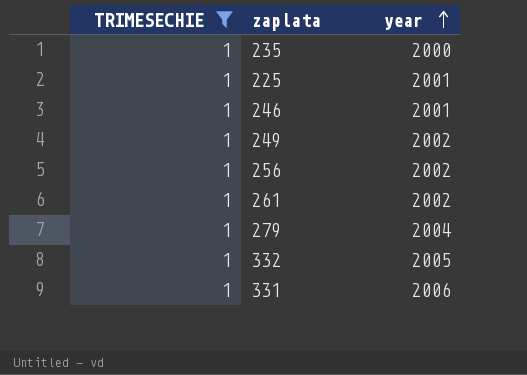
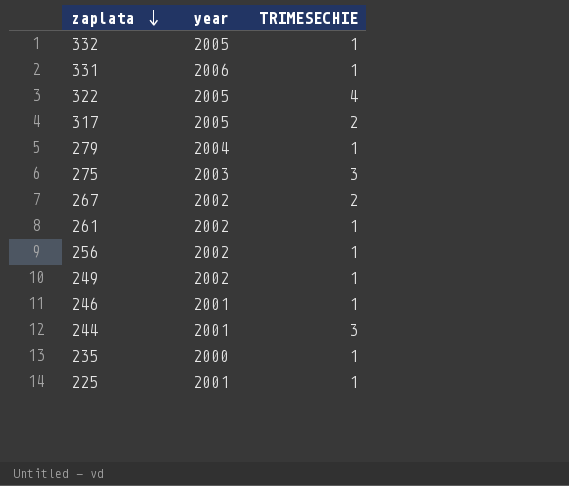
filter: TRIMESECHIE = 1 -> none
row order: year ascending -> zaplata descending
column TRIMESECHIE | position: 1 -> 3

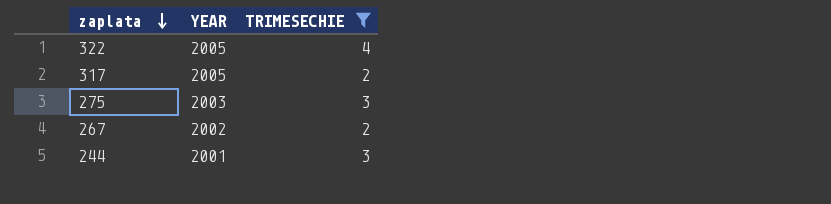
filter: none -> TRIMESECHIE != 1
column name: year -> YEAR

